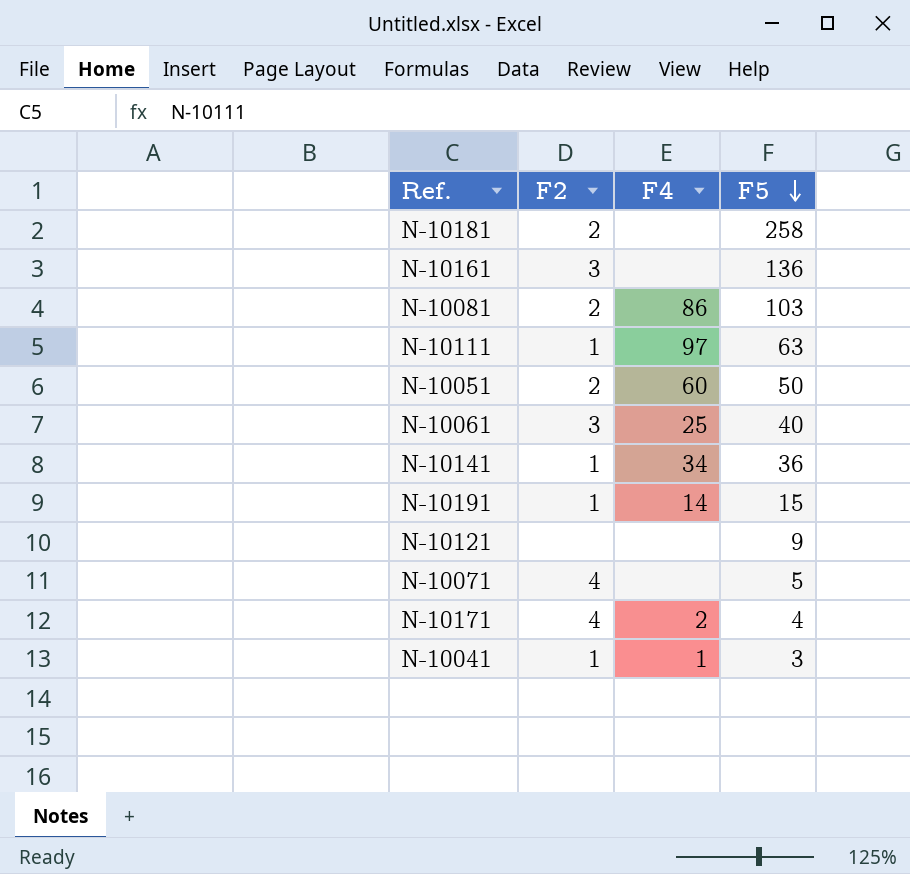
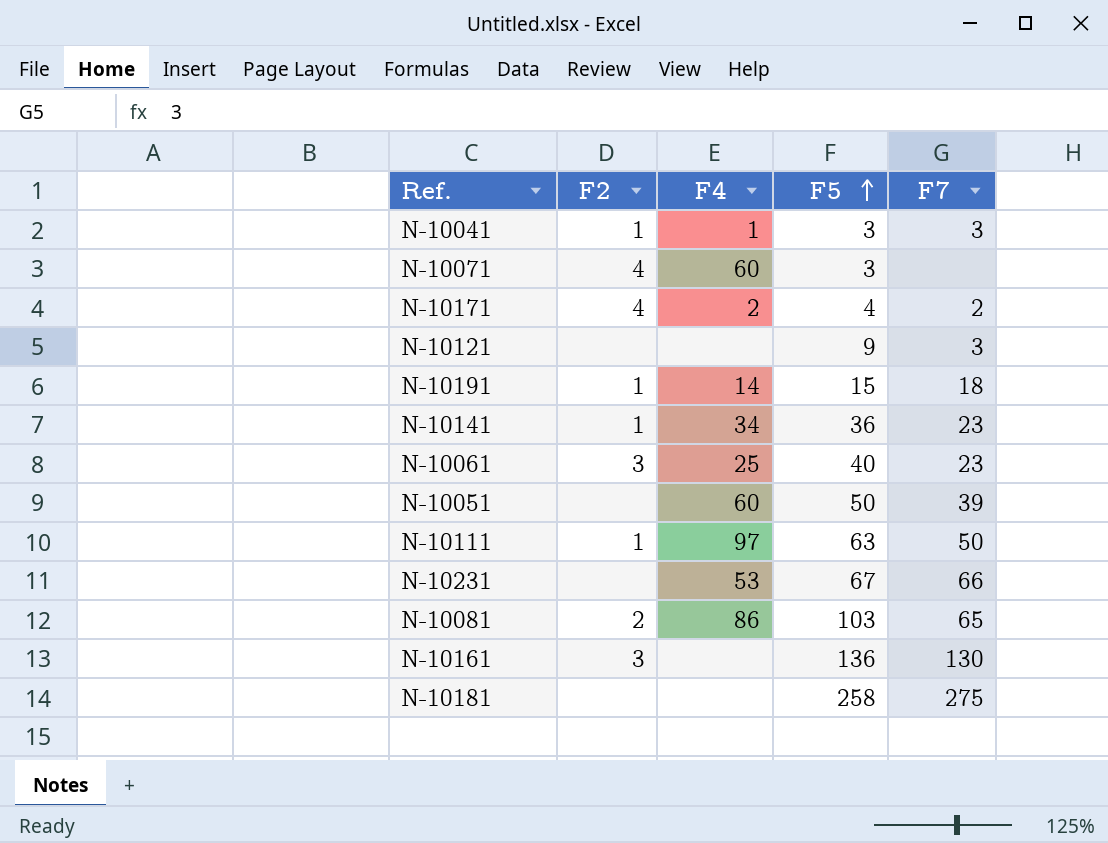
row order: F5 descending -> F5 ascending
column F7 | position: none -> 5
N-10071 | F4: none -> 60
N-10071 | F5: 5 -> 3
N-10051 | F2: 2 -> none
row N-10231: none -> none | 53 | 67 | 66
N-10181 | F2: 2 -> none

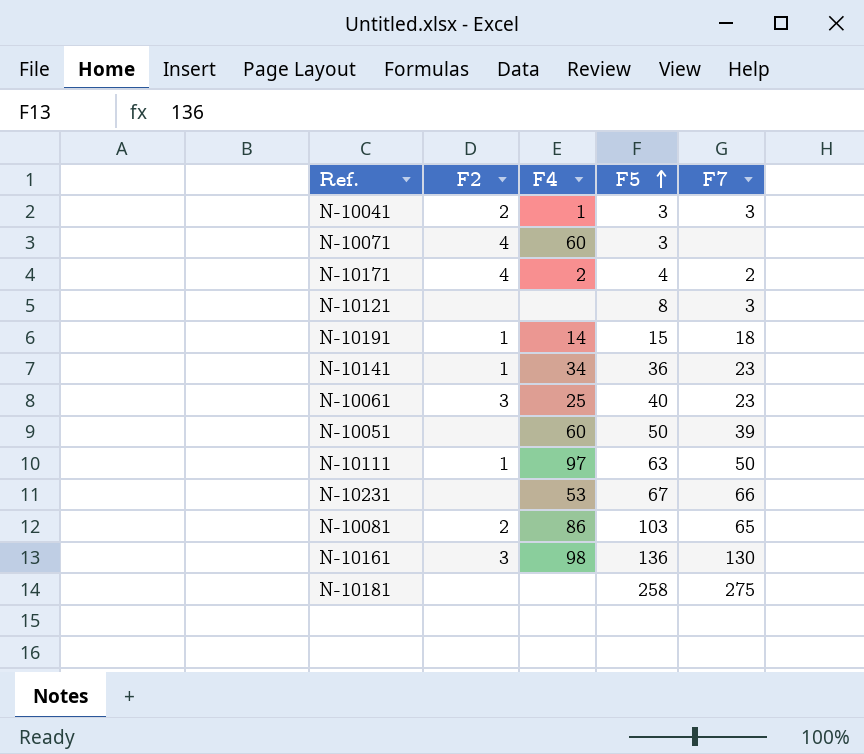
N-10041 | F2: 1 -> 2
N-10121 | F5: 9 -> 8
N-10161 | F4: none -> 98

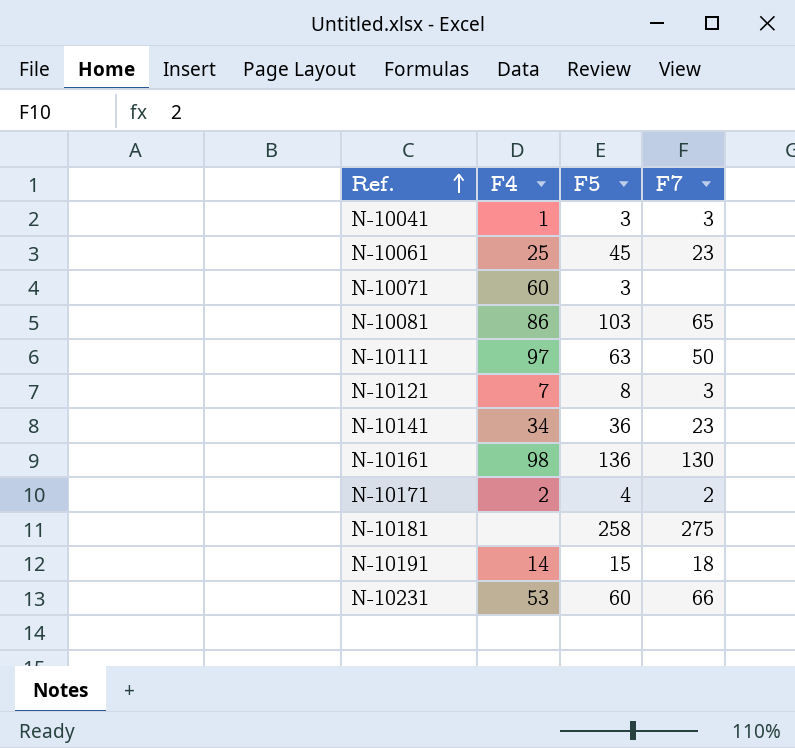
row order: F5 ascending -> Ref. ascending
column F2 | position: 2 -> none
row N-10051: none | 60 | 50 | 39 -> none
N-10061 | F5: 40 -> 45
N-10121 | F4: none -> 7
N-10231 | F5: 67 -> 60

